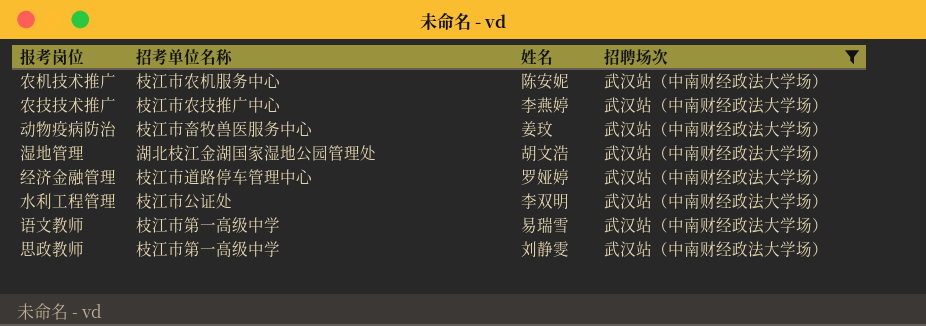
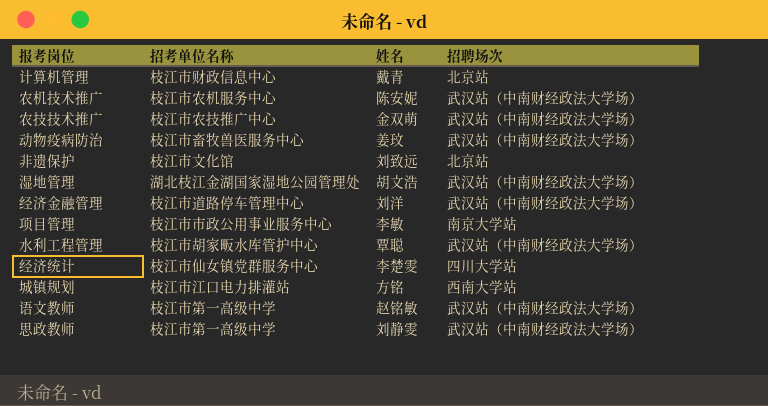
filter: 招聘场次 = 武汉站（中南财经政法大学场） -> none
农技技术推广 | 姓名: 李燕婷 -> 金双萌
经济金融管理 | 姓名: 罗娅婷 -> 刘洋
水利工程管理 | 招考单位名称: 枝江市公证处 -> 枝江市胡家畈水库管护中心
水利工程管理 | 姓名: 李双明 -> 覃聪
语文教师 | 姓名: 易瑞雪 -> 赵铭敏

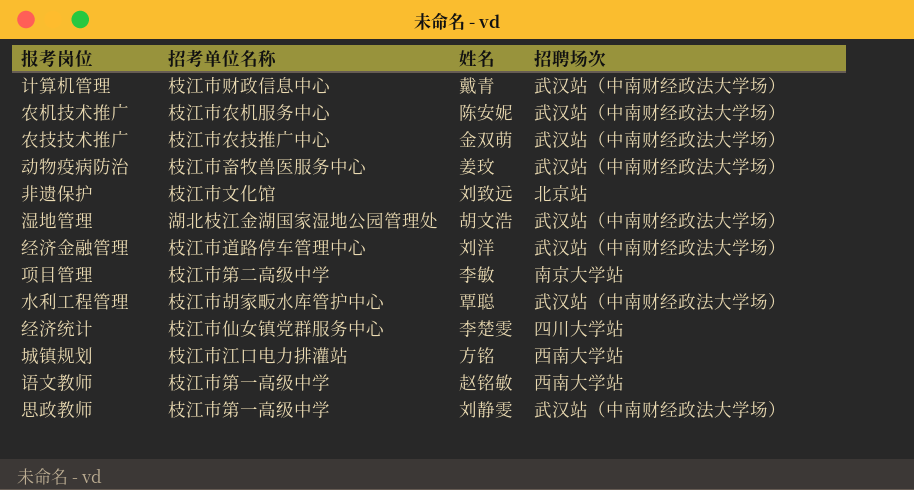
计算机管理 | 招聘场次: 北京站 -> 武汉站（中南财经政法大学场）
项目管理 | 招考单位名称: 枝江市市政公用事业服务中心 -> 枝江市第二高级中学
语文教师 | 招聘场次: 武汉站（中南财经政法大学场） -> 西南大学站

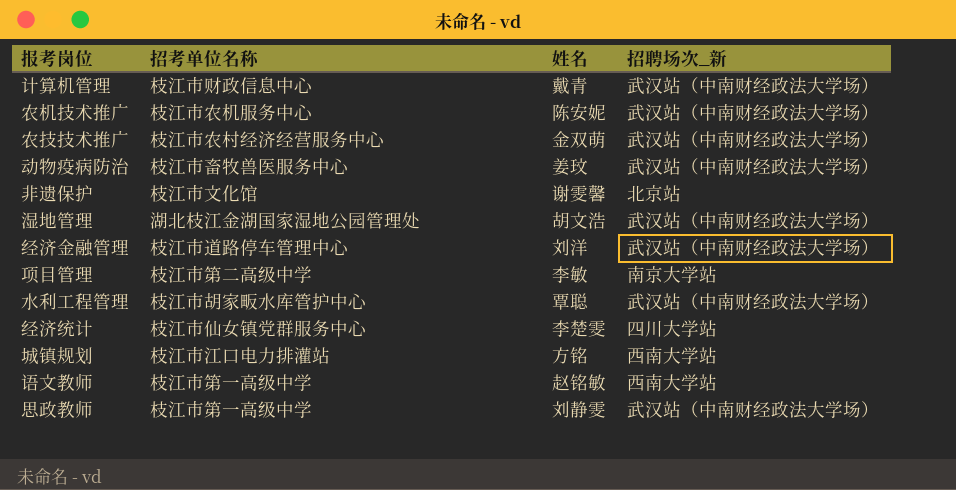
column name: 招聘场次 -> 招聘场次_新
农技技术推广 | 招考单位名称: 枝江市农技推广中心 -> 枝江市农村经济经营服务中心
非遗保护 | 姓名: 刘致远 -> 谢雯馨

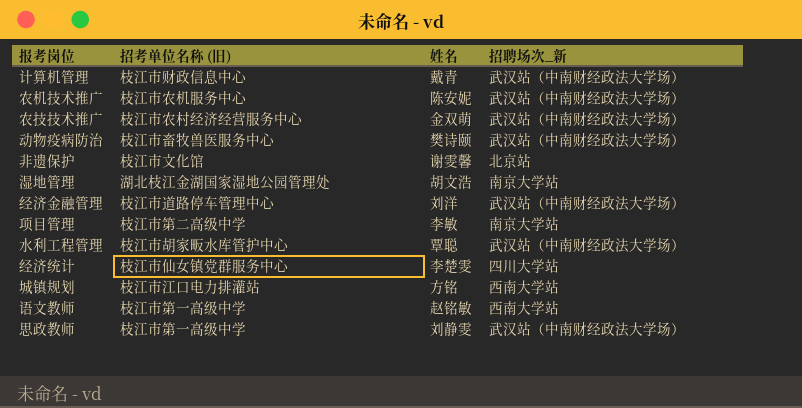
column name: 招考单位名称 -> 招考单位名称 (旧)
动物疫病防治 | 姓名: 姜玟 -> 樊诗颐
湿地管理 | 招聘场次_新: 武汉站（中南财经政法大学场） -> 南京大学站

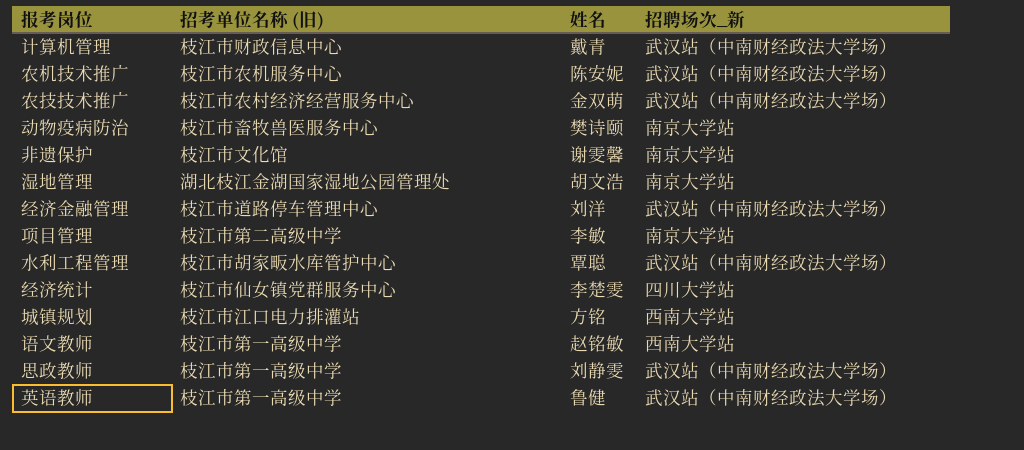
动物疫病防治 | 招聘场次_新: 武汉站（中南财经政法大学场） -> 南京大学站
非遗保护 | 招聘场次_新: 北京站 -> 南京大学站
row 英语教师: none -> 枝江市第一高级中学 | 鲁健 | 武汉站（中南财经政法大学场）

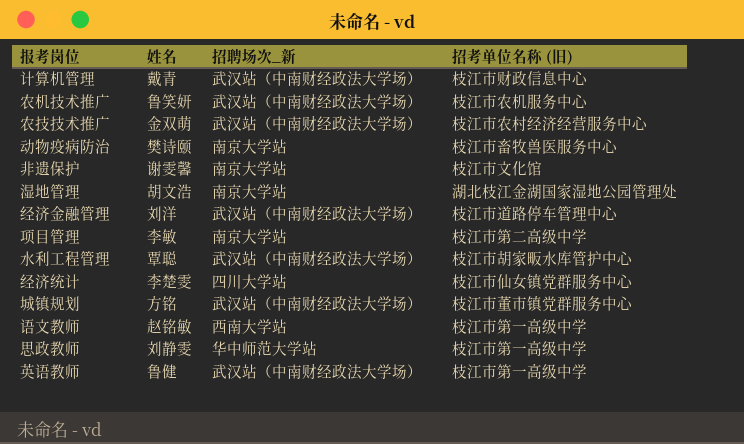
column 招考单位名称 (旧) | position: 2 -> 4
农机技术推广 | 姓名: 陈安妮 -> 鲁笑妍
城镇规划 | 招聘场次_新: 西南大学站 -> 武汉站（中南财经政法大学场）
城镇规划 | 招考单位名称 (旧): 枝江市江口电力排灌站 -> 枝江市董市镇党群服务中心
思政教师 | 招聘场次_新: 武汉站（中南财经政法大学场） -> 华中师范大学站

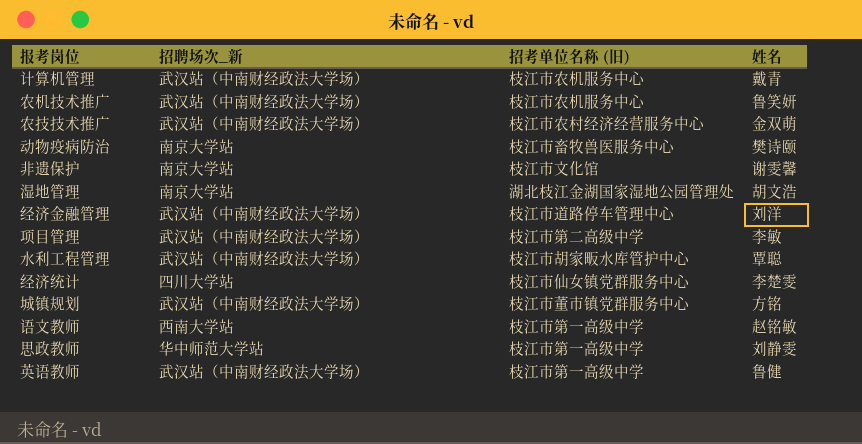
column 姓名 | position: 2 -> 4
计算机管理 | 招考单位名称 (旧): 枝江市财政信息中心 -> 枝江市农机服务中心
项目管理 | 招聘场次_新: 南京大学站 -> 武汉站（中南财经政法大学场）

